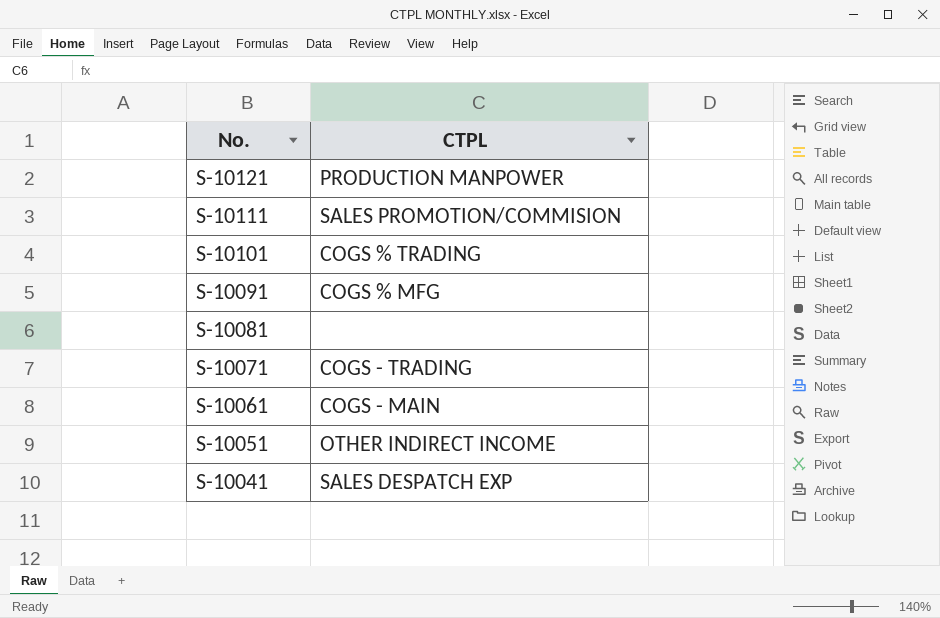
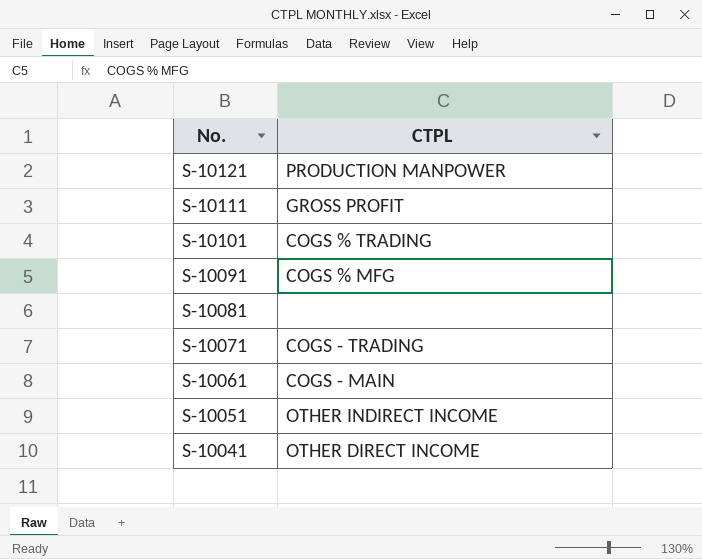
S-10111 | CTPL: SALES PROMOTION/COMMISION -> GROSS PROFIT
S-10041 | CTPL: SALES DESPATCH EXP -> OTHER DIRECT INCOME

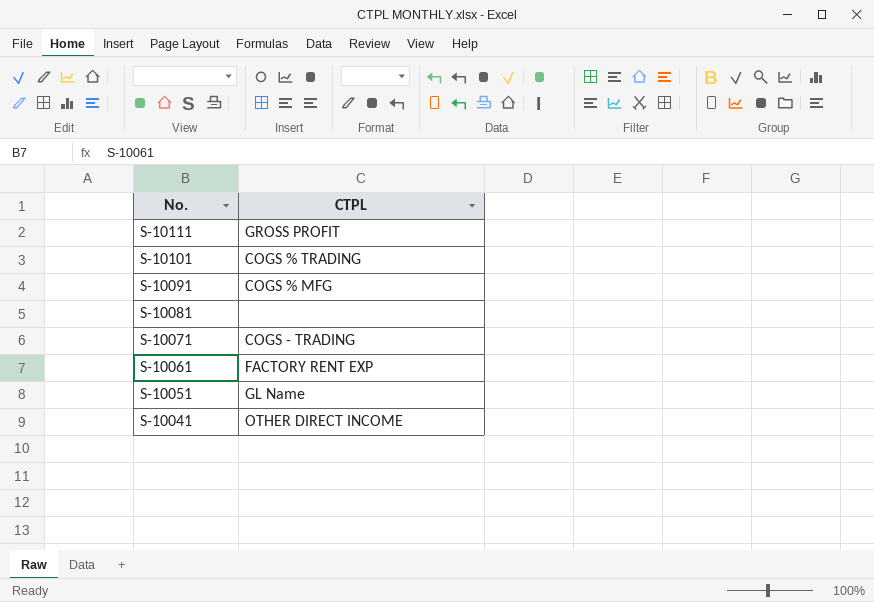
row S-10121: PRODUCTION MANPOWER -> none
S-10061 | CTPL: COGS - MAIN -> FACTORY RENT EXP
S-10051 | CTPL: OTHER INDIRECT INCOME -> GL Name

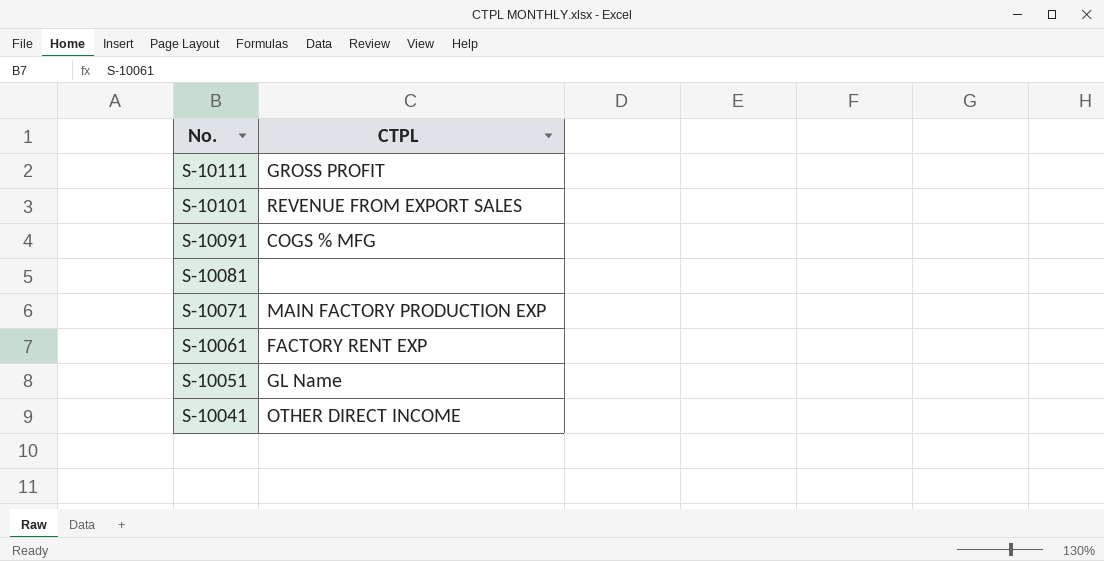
S-10101 | CTPL: COGS % TRADING -> REVENUE FROM EXPORT SALES
S-10071 | CTPL: COGS - TRADING -> MAIN FACTORY PRODUCTION EXP

